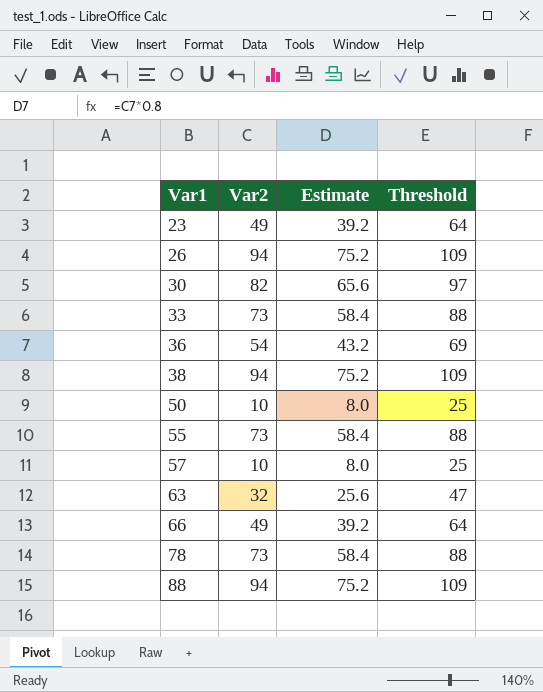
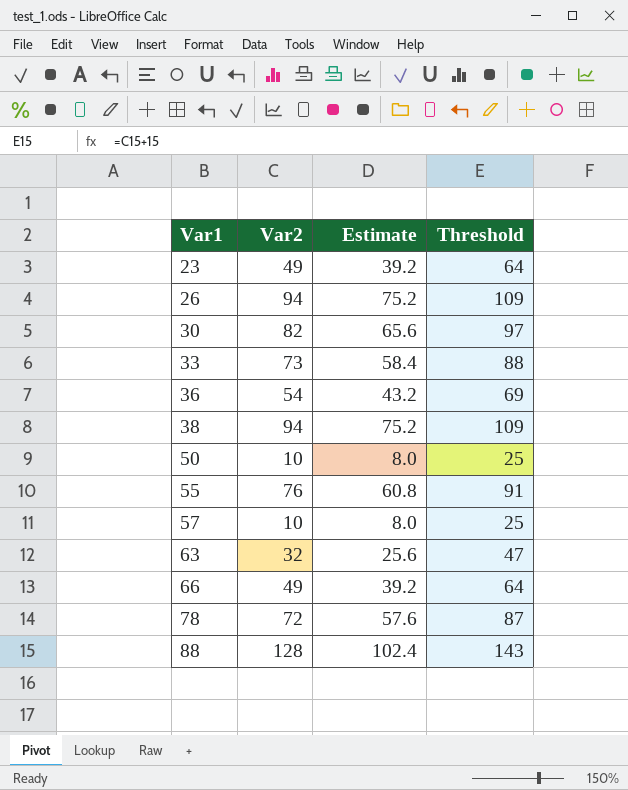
55 | Var2: 73 -> 76
55 | Estimate: 58.4 -> 60.8
55 | Threshold: 88 -> 91
78 | Var2: 73 -> 72
78 | Estimate: 58.4 -> 57.6
78 | Threshold: 88 -> 87
88 | Var2: 94 -> 128
88 | Estimate: 75.2 -> 102.4
88 | Threshold: 109 -> 143

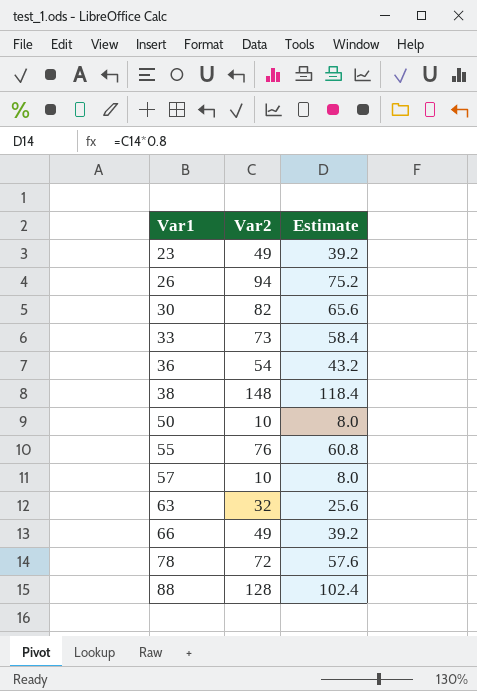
column Threshold | formula: [Var2] + 15 -> none
38 | Var2: 94 -> 148
38 | Estimate: 75.2 -> 118.4

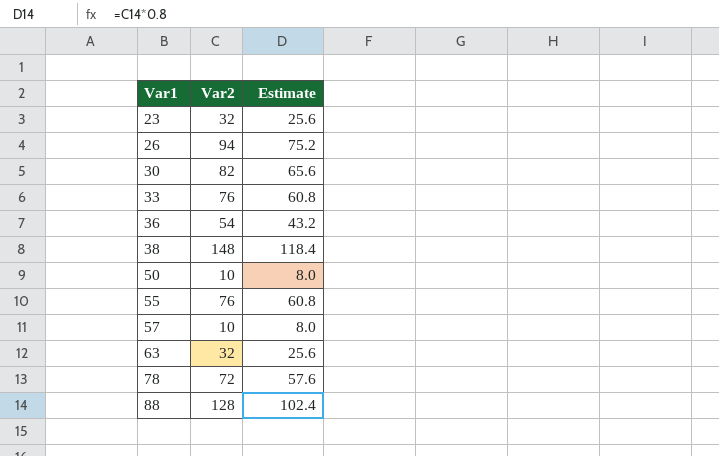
row 66: 49 | 39.2 -> none
23 | Var2: 49 -> 32
23 | Estimate: 39.2 -> 25.6
33 | Var2: 73 -> 76
33 | Estimate: 58.4 -> 60.8

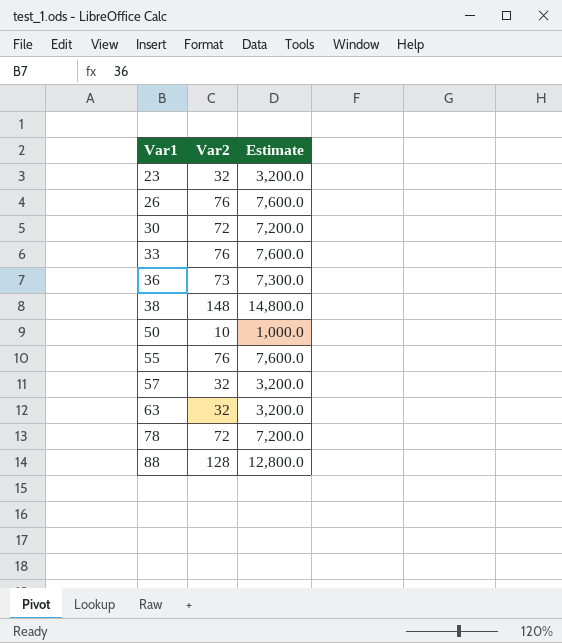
column Estimate | formula: [Var2] * 0.8 -> [Var2] * 100
26 | Var2: 94 -> 76
30 | Var2: 82 -> 72
36 | Var2: 54 -> 73
57 | Var2: 10 -> 32

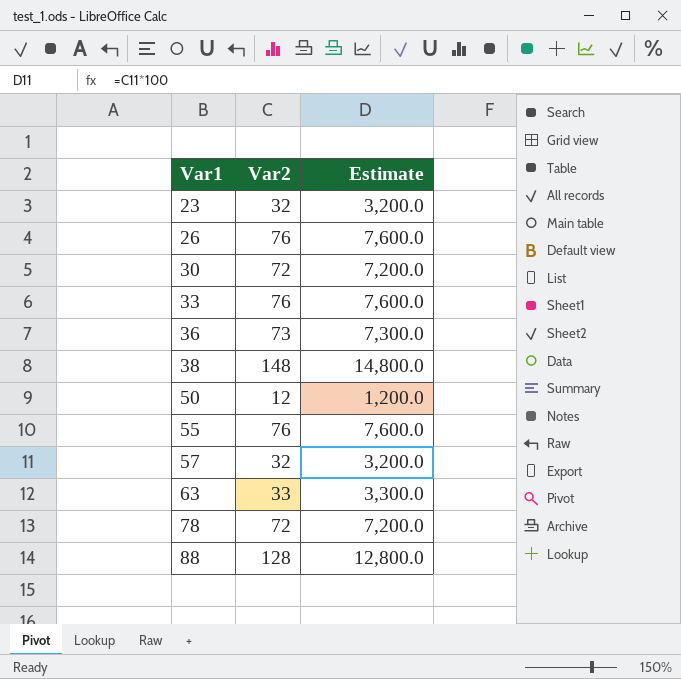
50 | Var2: 10 -> 12
50 | Estimate: 1,000.0 -> 1,200.0
63 | Var2: 32 -> 33
63 | Estimate: 3,200.0 -> 3,300.0

